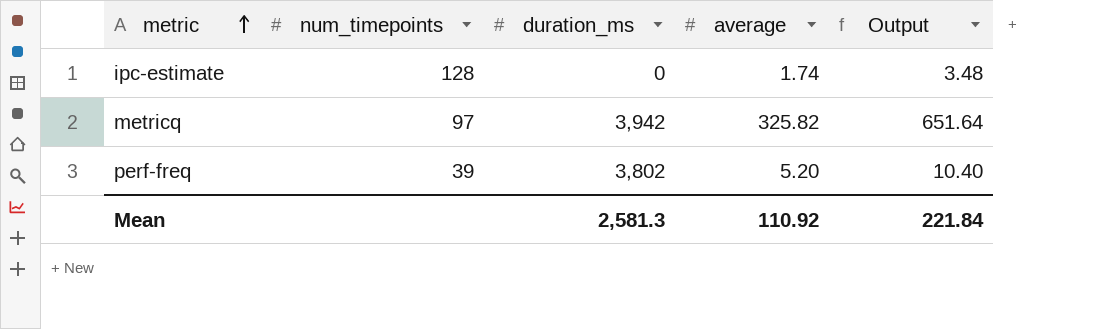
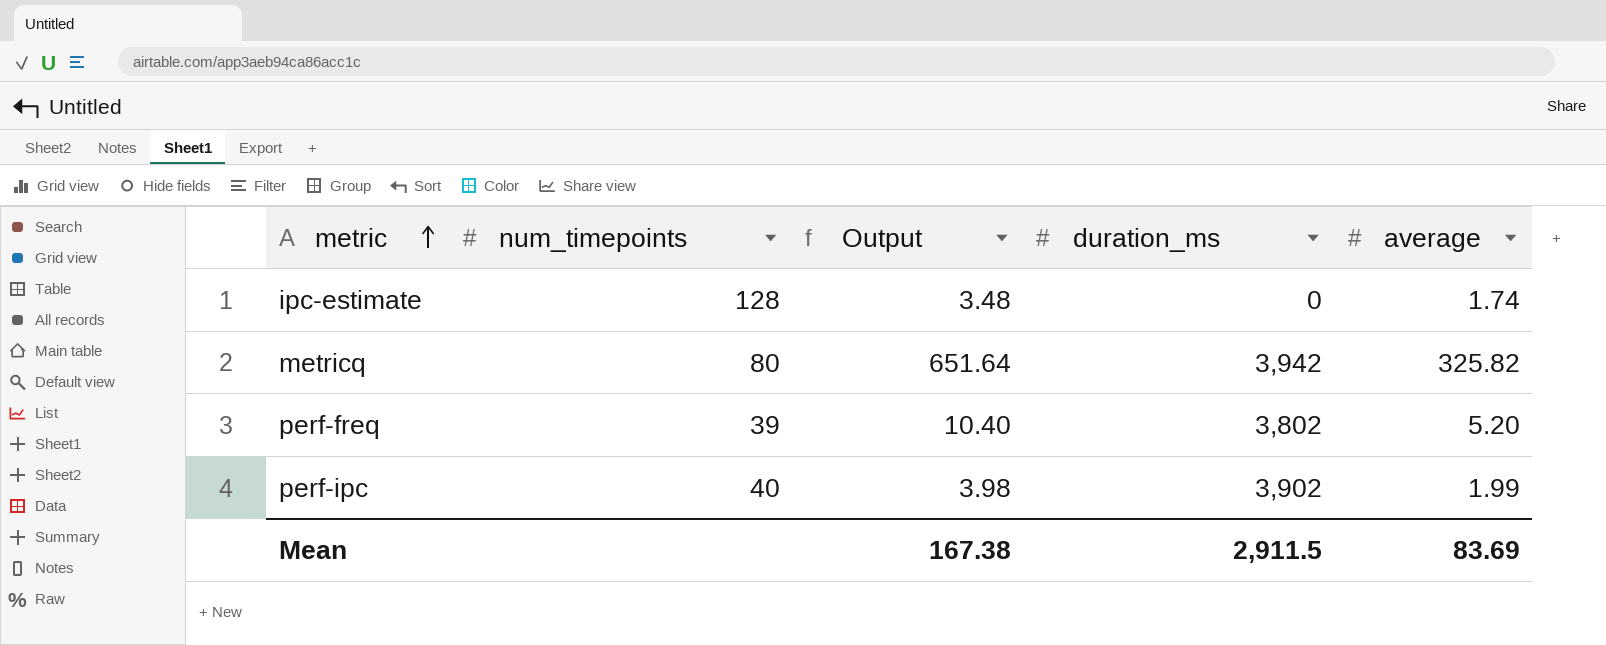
column Output | position: 5 -> 3
metricq | num_timepoints: 97 -> 80
row perf-ipc: none -> 40 | 3.98 | 3,902 | 1.99
Mean | Output: 221.84 -> 167.38
Mean | duration_ms: 2,581.3 -> 2,911.5
Mean | average: 110.92 -> 83.69

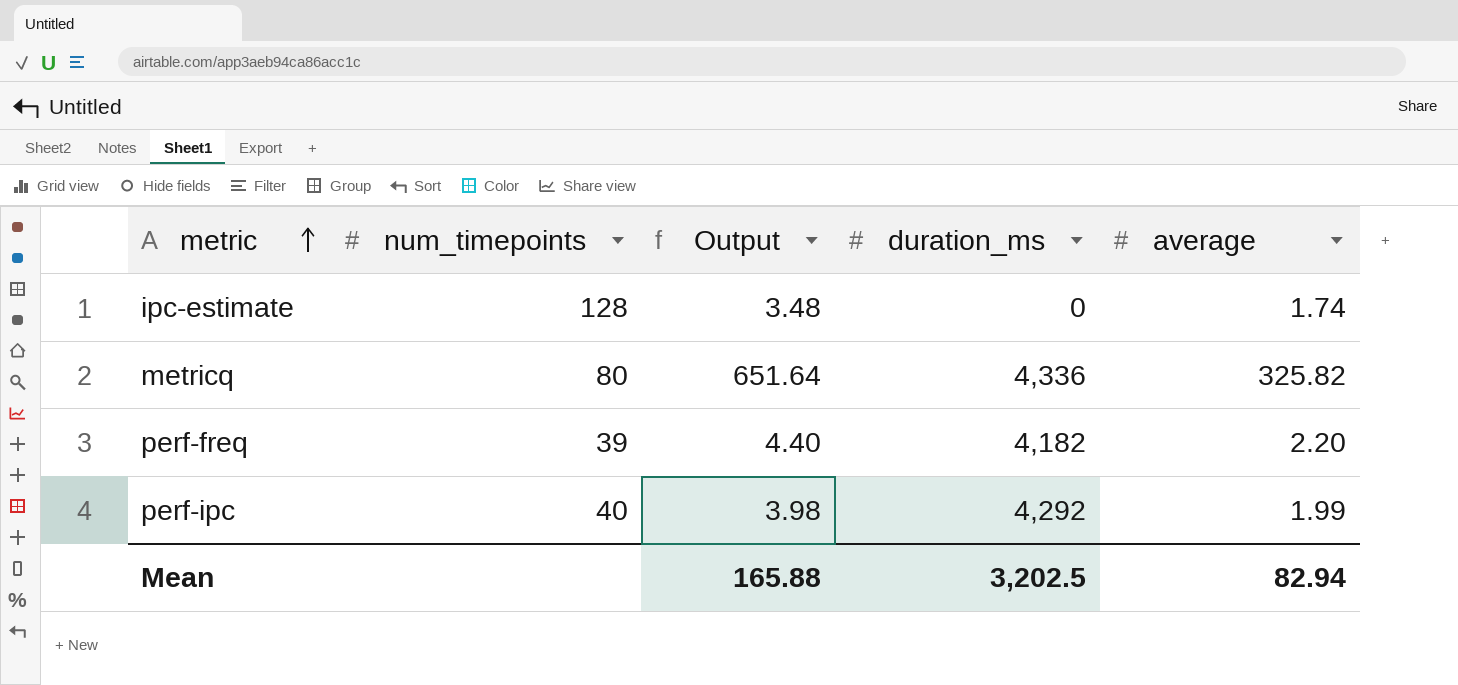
metricq | duration_ms: 3,942 -> 4,336
perf-freq | Output: 10.40 -> 4.40
perf-freq | duration_ms: 3,802 -> 4,182
perf-freq | average: 5.20 -> 2.20
perf-ipc | duration_ms: 3,902 -> 4,292
Mean | Output: 167.38 -> 165.88
Mean | duration_ms: 2,911.5 -> 3,202.5
Mean | average: 83.69 -> 82.94

